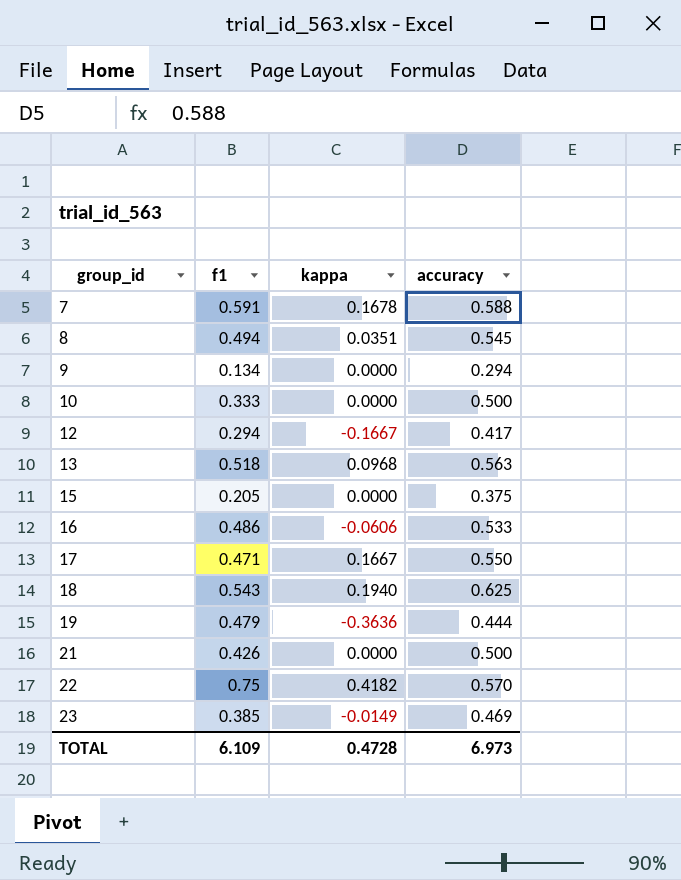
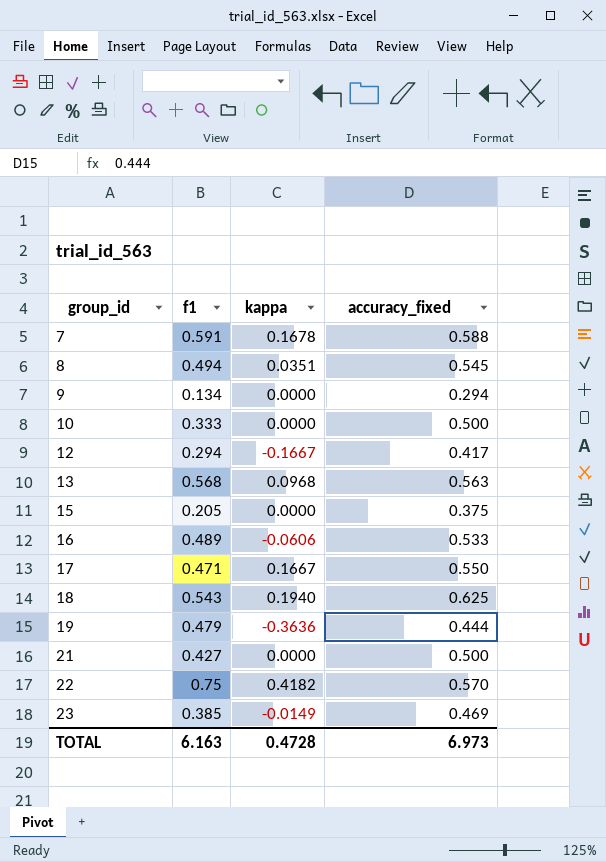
column name: accuracy -> accuracy_fixed
13 | f1: 0.518 -> 0.568
16 | f1: 0.486 -> 0.489
21 | f1: 0.426 -> 0.427
TOTAL | f1: 6.109 -> 6.163

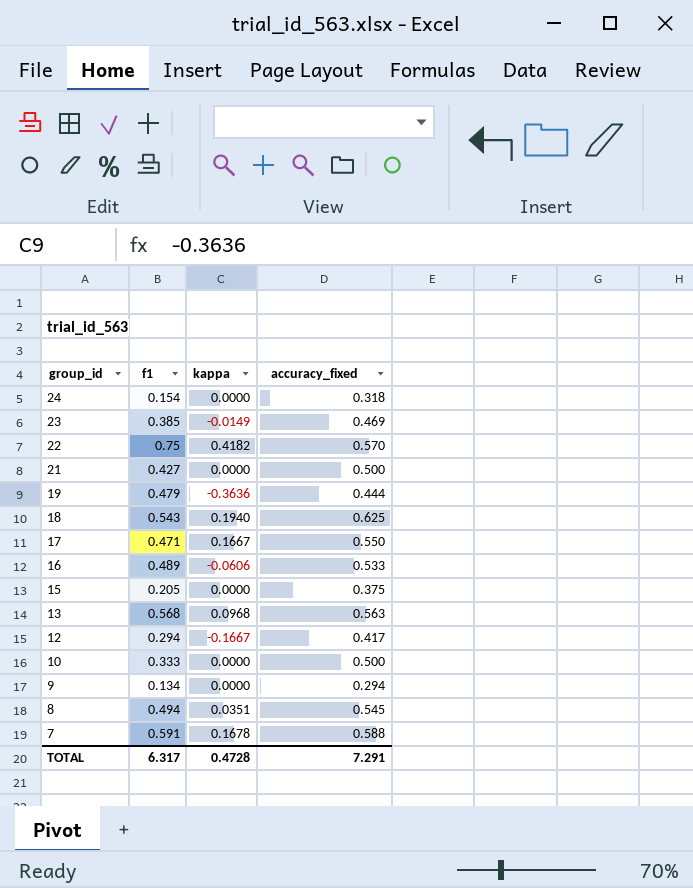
row order: group_id ascending -> group_id descending
row 24: none -> 0.154 | 0.0000 | 0.318
TOTAL | f1: 6.163 -> 6.317
TOTAL | accuracy_fixed: 6.973 -> 7.291

